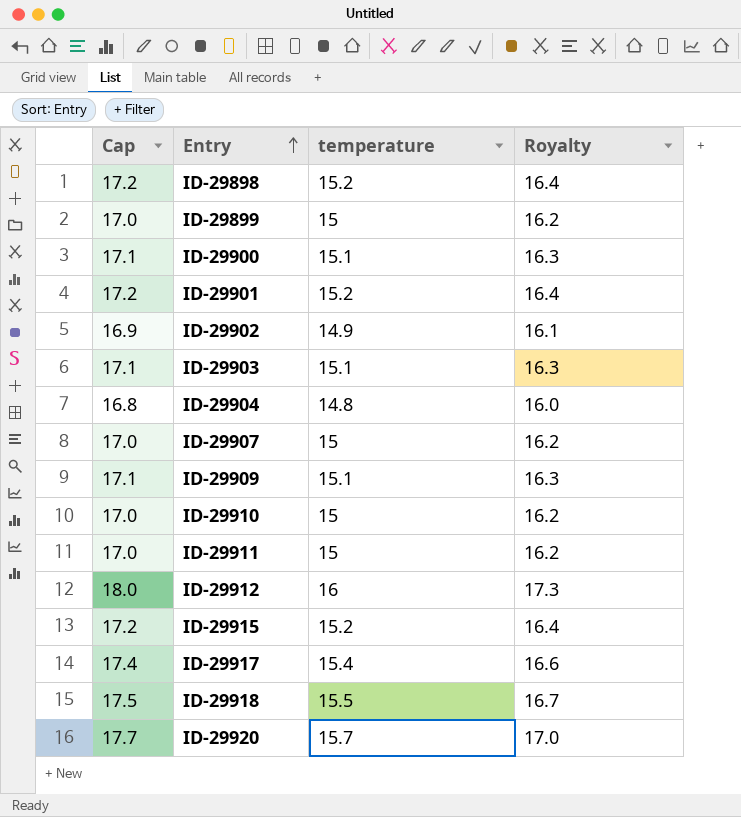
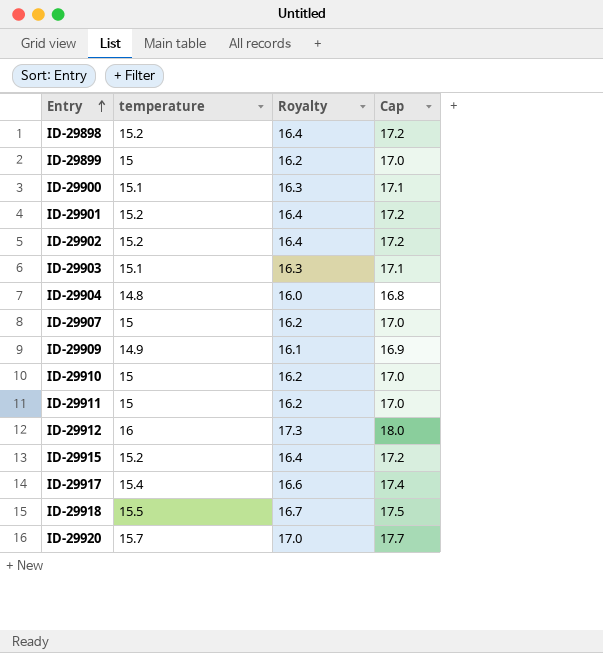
column Cap | position: 1 -> 4
ID-29902 | temperature: 14.9 -> 15.2
ID-29902 | Royalty: 16.1 -> 16.4
ID-29902 | Cap: 16.9 -> 17.2
ID-29909 | temperature: 15.1 -> 14.9
ID-29909 | Royalty: 16.3 -> 16.1
ID-29909 | Cap: 17.1 -> 16.9

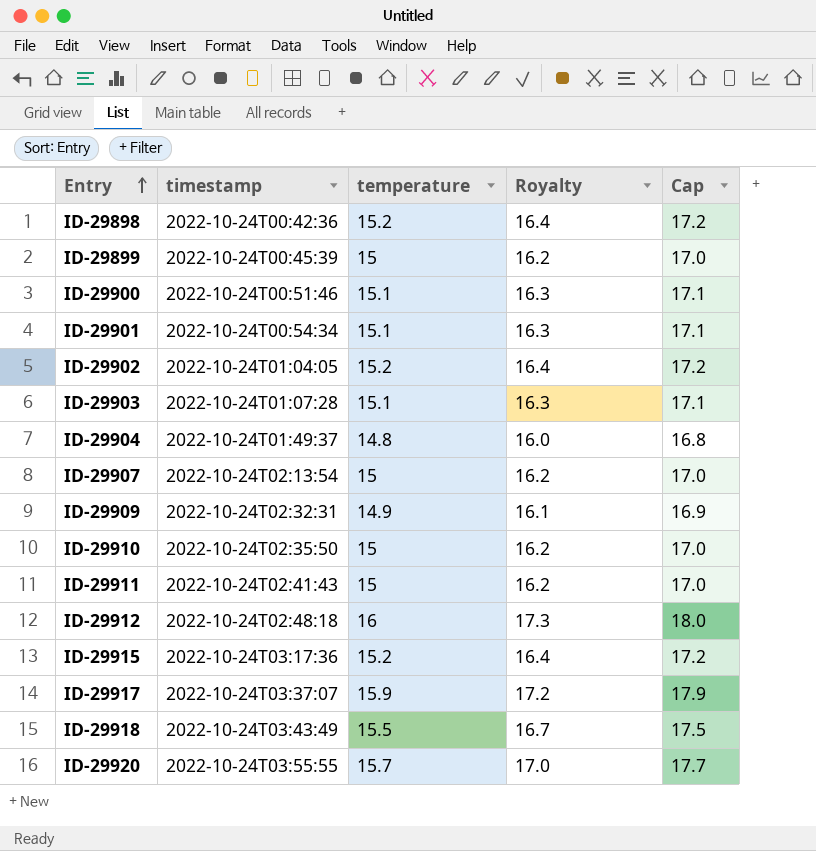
column timestamp | position: none -> 2
ID-29901 | temperature: 15.2 -> 15.1
ID-29901 | Royalty: 16.4 -> 16.3
ID-29901 | Cap: 17.2 -> 17.1
ID-29917 | temperature: 15.4 -> 15.9
ID-29917 | Royalty: 16.6 -> 17.2
ID-29917 | Cap: 17.4 -> 17.9

